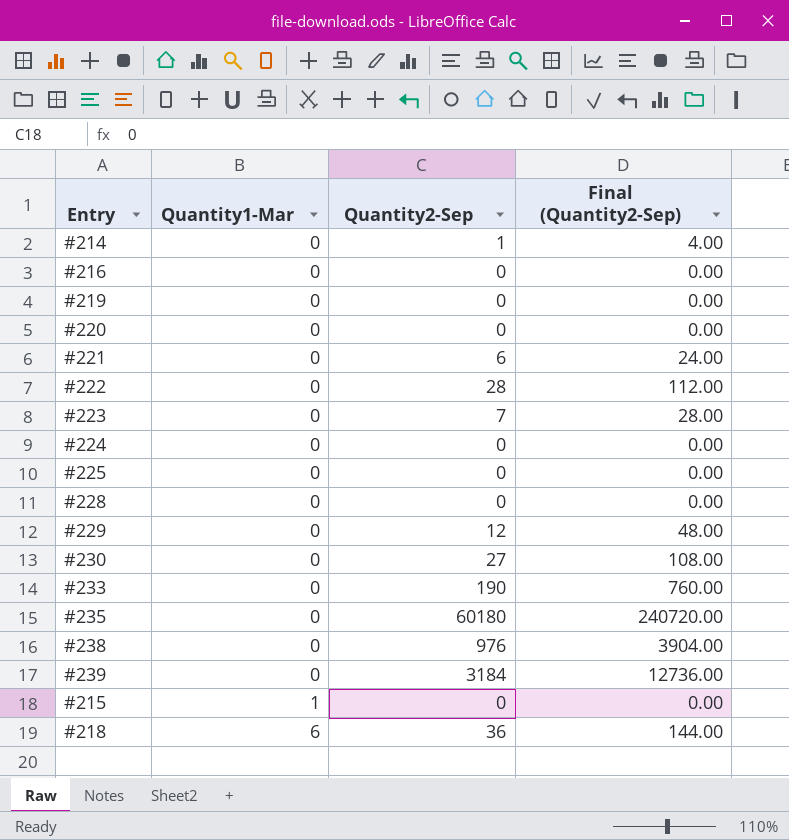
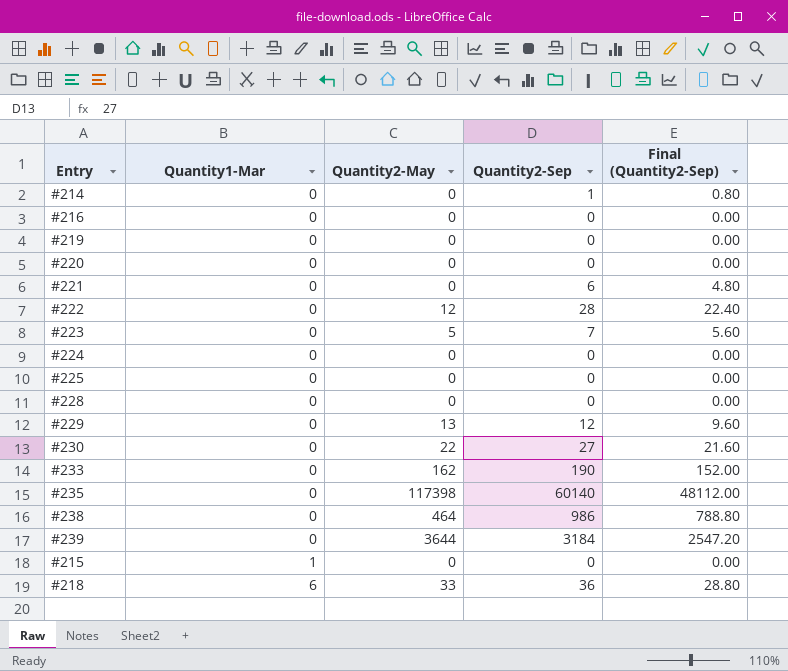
column Quantity2-May | position: none -> 3
column Final (Quantity2-Sep) | formula: [Quantity2-Sep] * 4 -> [Quantity2-Sep] * 0.8
#235 | Quantity2-Sep: 60180 -> 60140
#238 | Quantity2-Sep: 976 -> 986

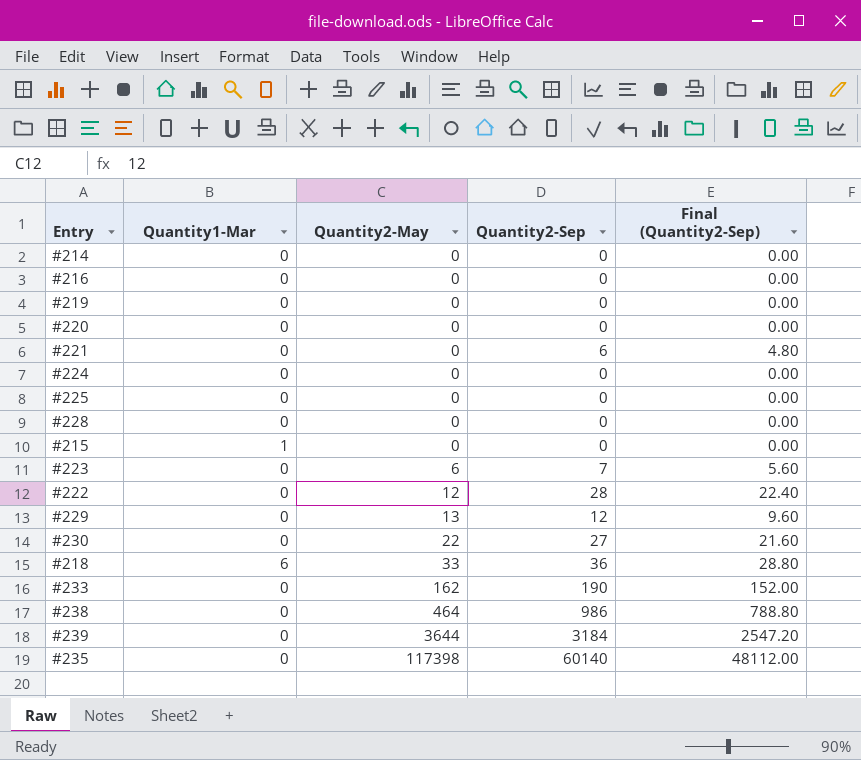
row order: Quantity1-Mar ascending -> Quantity2-May ascending
#214 | Quantity2-Sep: 1 -> 0
#214 | Final (Quantity2-Sep): 0.80 -> 0.00
#223 | Quantity2-May: 5 -> 6

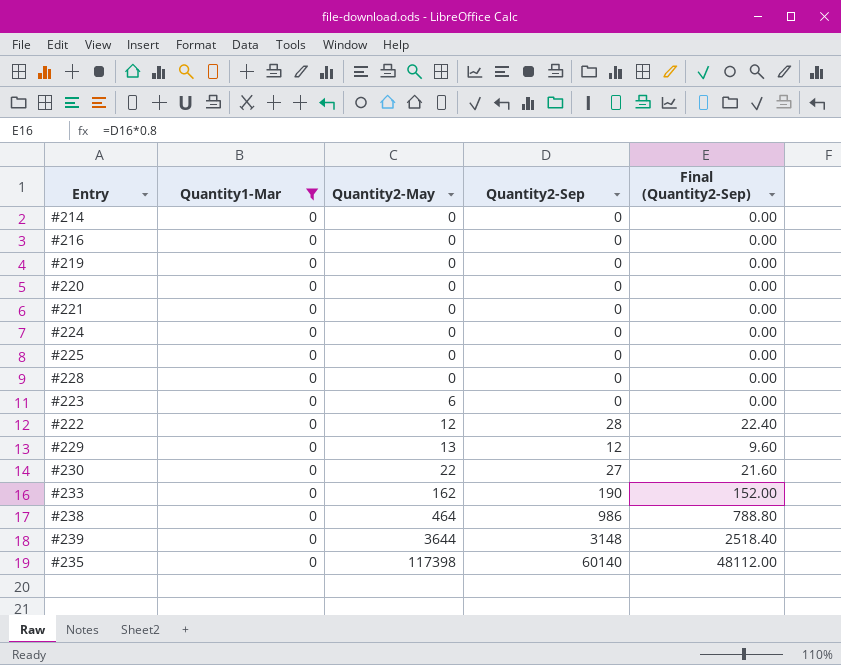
filter: none -> Quantity1-Mar = 0
#221 | Quantity2-Sep: 6 -> 0
#221 | Final (Quantity2-Sep): 4.80 -> 0.00
#223 | Quantity2-Sep: 7 -> 0
#223 | Final (Quantity2-Sep): 5.60 -> 0.00
#239 | Quantity2-Sep: 3184 -> 3148
#239 | Final (Quantity2-Sep): 2547.20 -> 2518.40

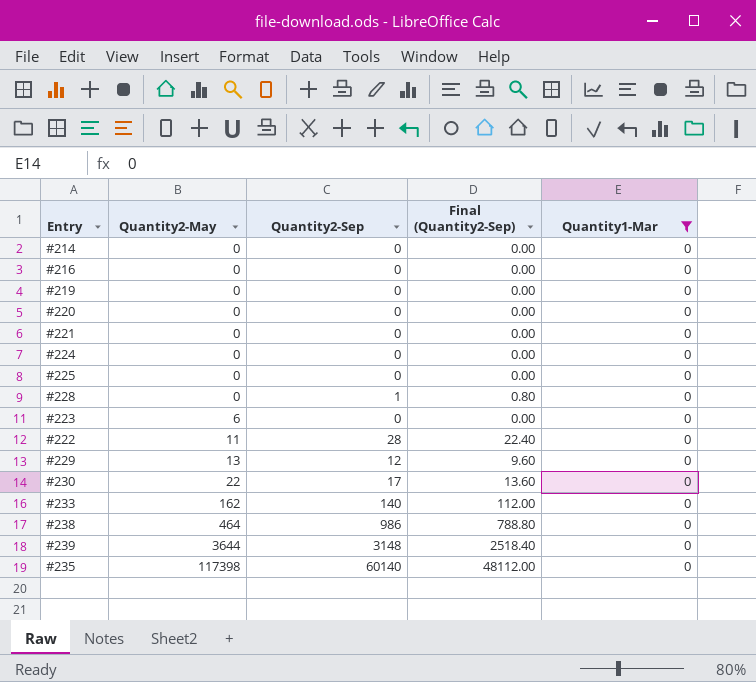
column Quantity1-Mar | position: 2 -> 5
#228 | Quantity2-Sep: 0 -> 1
#228 | Final (Quantity2-Sep): 0.00 -> 0.80
#222 | Quantity2-May: 12 -> 11
#230 | Quantity2-Sep: 27 -> 17
#230 | Final (Quantity2-Sep): 21.60 -> 13.60
#233 | Quantity2-Sep: 190 -> 140
#233 | Final (Quantity2-Sep): 152.00 -> 112.00

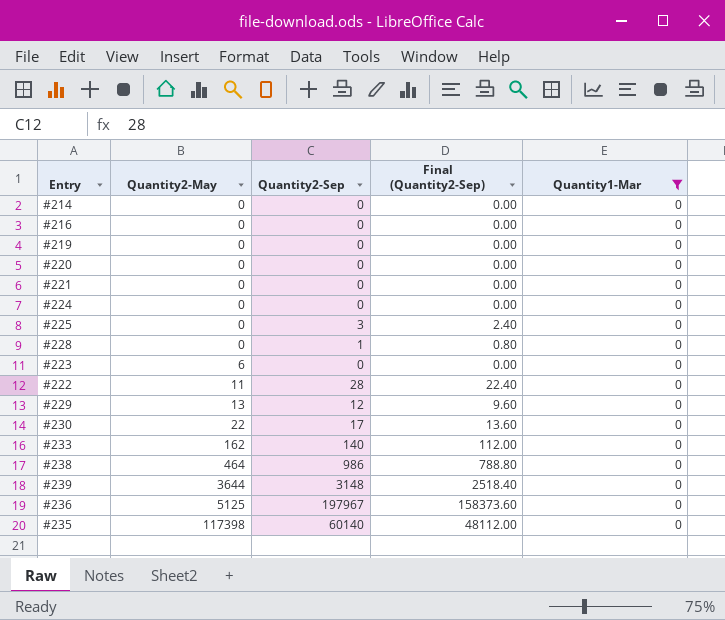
#225 | Quantity2-Sep: 0 -> 3
#225 | Final (Quantity2-Sep): 0.00 -> 2.40
row #236: none -> 5125 | 197967 | 158373.60 | 0

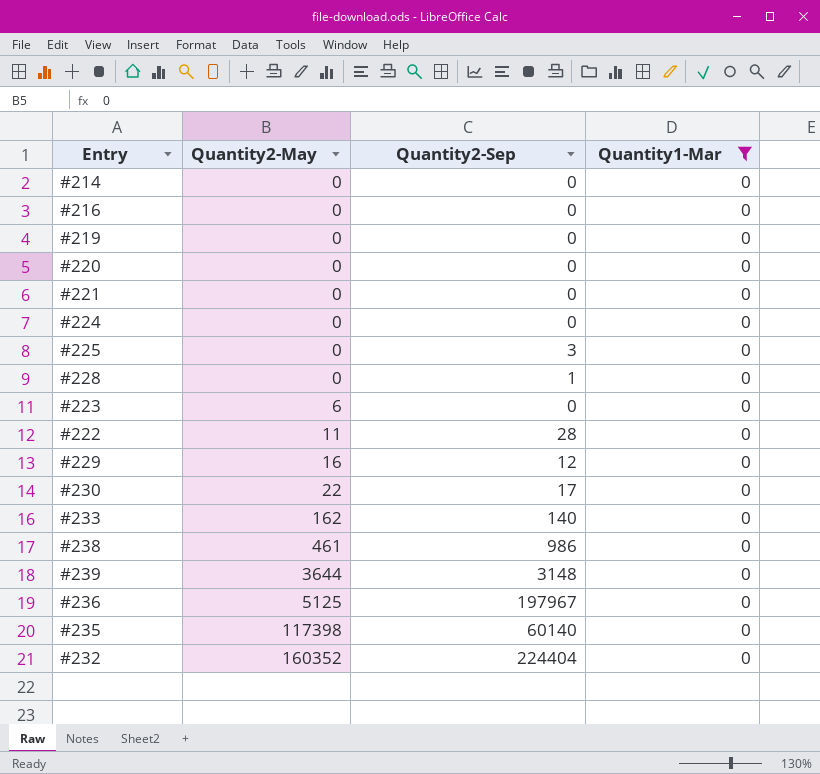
column Final (Quantity2-Sep) | formula: [Quantity2-Sep] * 0.8 -> none
#229 | Quantity2-May: 13 -> 16
#238 | Quantity2-May: 464 -> 461
row #232: none -> 160352 | 224404 | 0

